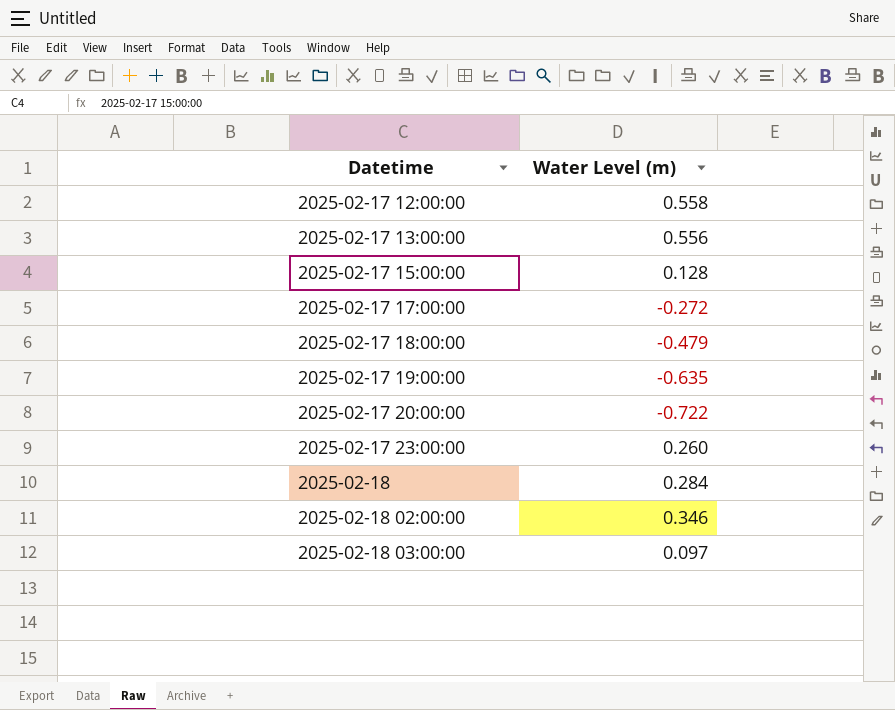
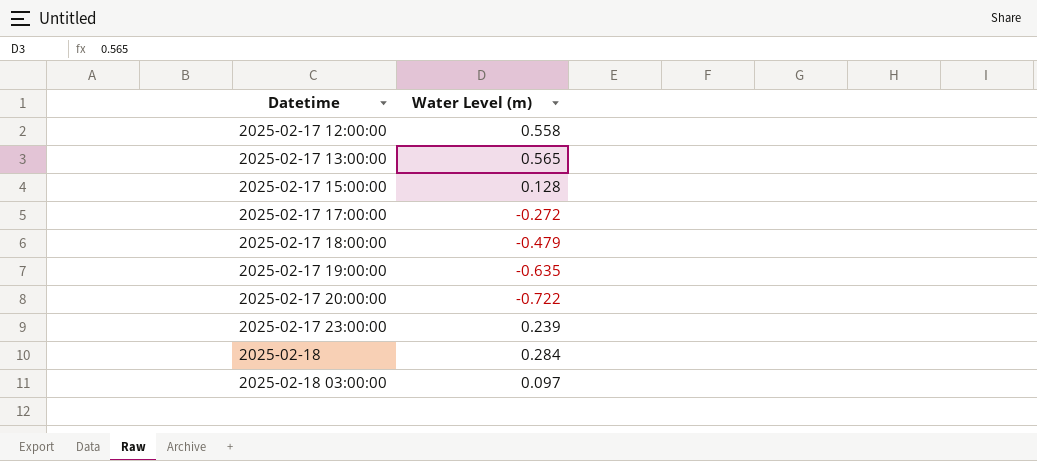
row 2025-02-18 02:00:00: 0.346 -> none
2025-02-17 13:00:00 | Water Level (m): 0.556 -> 0.565
2025-02-17 23:00:00 | Water Level (m): 0.260 -> 0.239

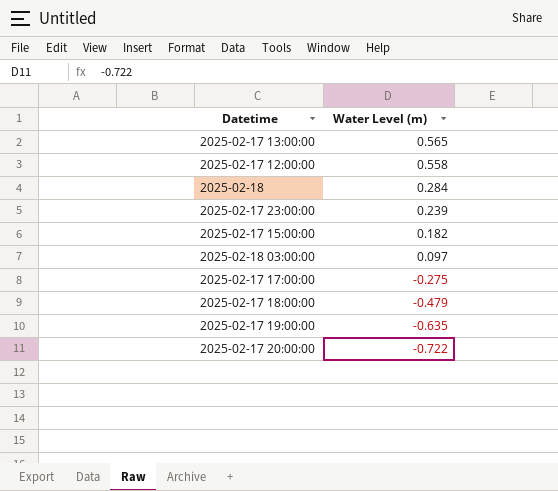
row order: Datetime ascending -> Water Level (m) descending
2025-02-17 15:00:00 | Water Level (m): 0.128 -> 0.182
2025-02-17 17:00:00 | Water Level (m): -0.272 -> -0.275

